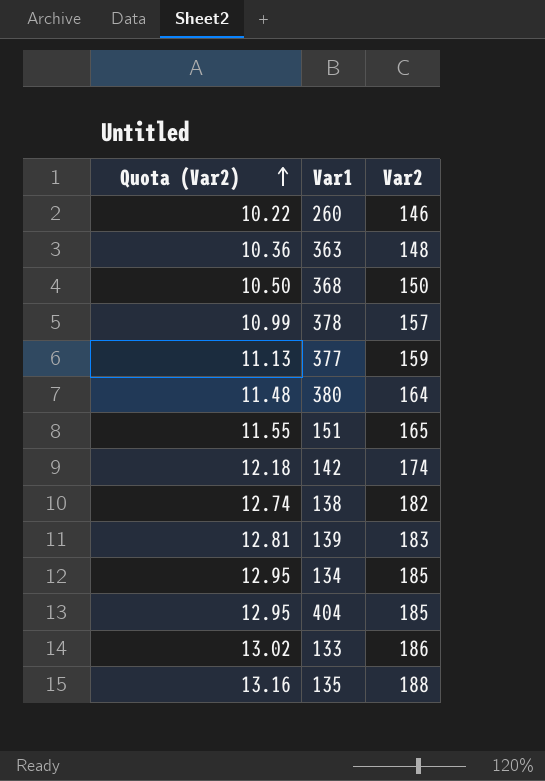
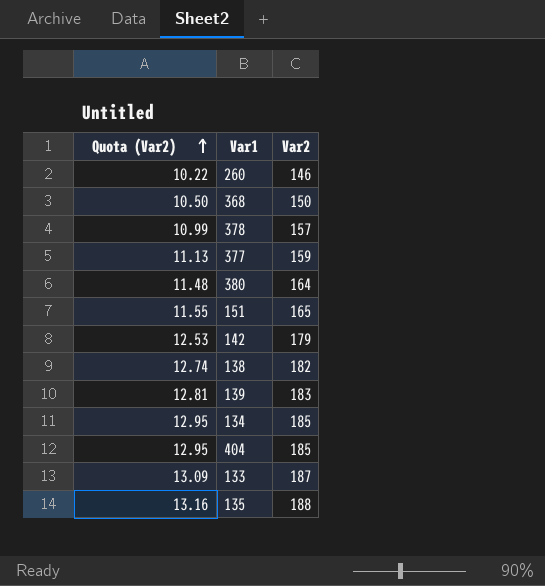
row 363: 10.36 | 148 -> none
142 | Quota (Var2): 12.18 -> 12.53
142 | Var2: 174 -> 179
133 | Quota (Var2): 13.02 -> 13.09
133 | Var2: 186 -> 187

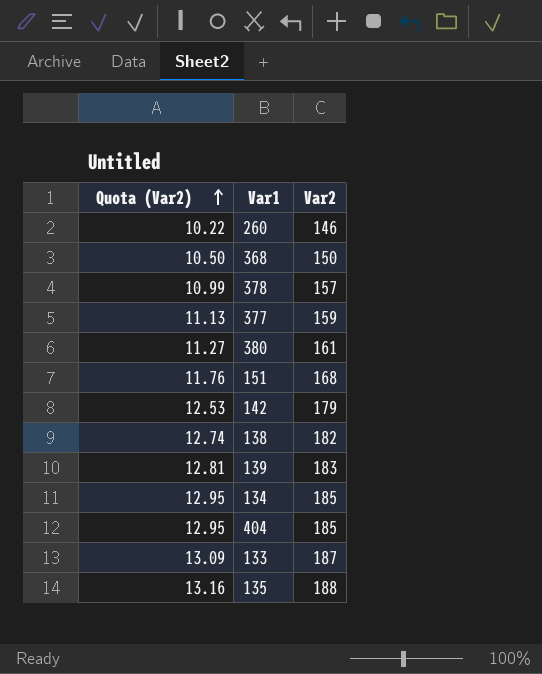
380 | Quota (Var2): 11.48 -> 11.27
380 | Var2: 164 -> 161
151 | Quota (Var2): 11.55 -> 11.76
151 | Var2: 165 -> 168

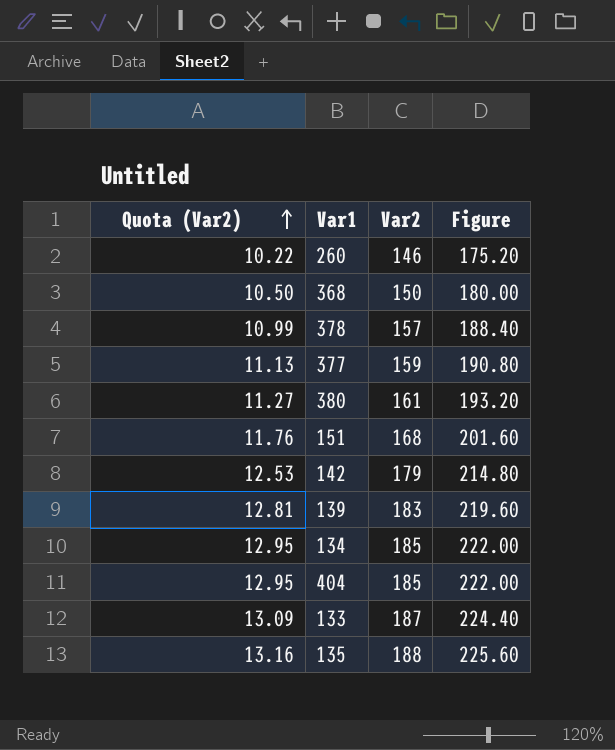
column Figure | formula: none -> [Var2] * 1.2
row 138: 12.74 | 182 -> none

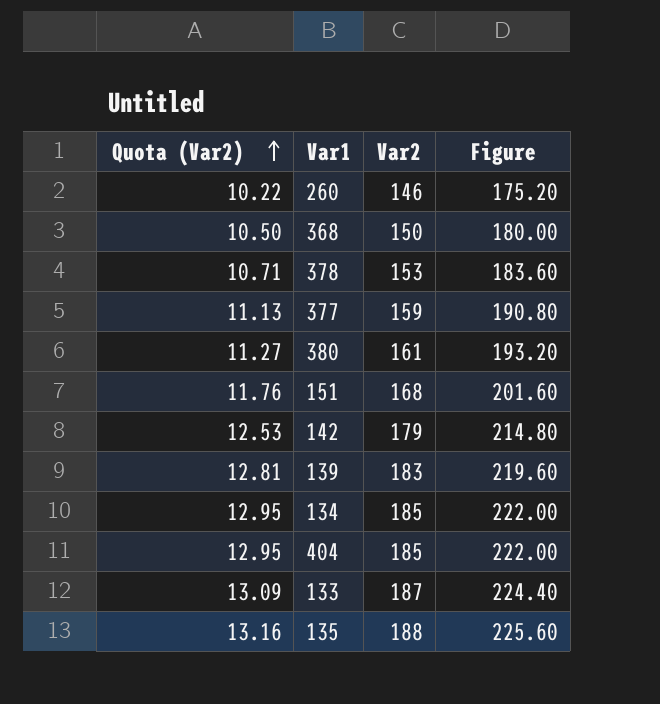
378 | Quota (Var2): 10.99 -> 10.71
378 | Var2: 157 -> 153
378 | Figure: 188.40 -> 183.60

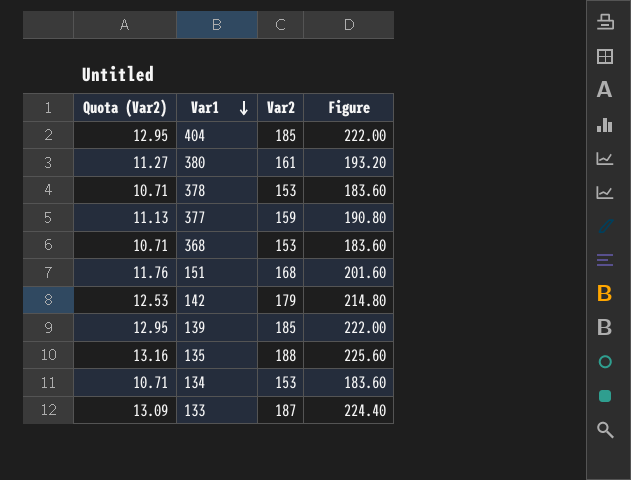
row order: Quota (Var2) ascending -> Var1 descending
row 260: 10.22 | 146 | 175.20 -> none
368 | Quota (Var2): 10.50 -> 10.71
368 | Var2: 150 -> 153
368 | Figure: 180.00 -> 183.60
139 | Quota (Var2): 12.81 -> 12.95
139 | Var2: 183 -> 185
139 | Figure: 219.60 -> 222.00
134 | Quota (Var2): 12.95 -> 10.71
134 | Var2: 185 -> 153
134 | Figure: 222.00 -> 183.60

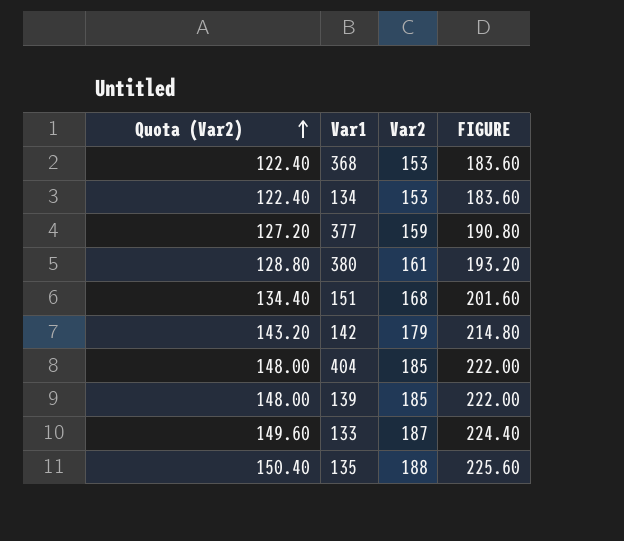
row order: Var1 descending -> Quota (Var2) ascending
column Quota (Var2) | formula: [Var2] * 0.07 -> [Var2] * 0.8
column name: Figure -> FIGURE
row 378: 10.71 | 153 | 183.60 -> none

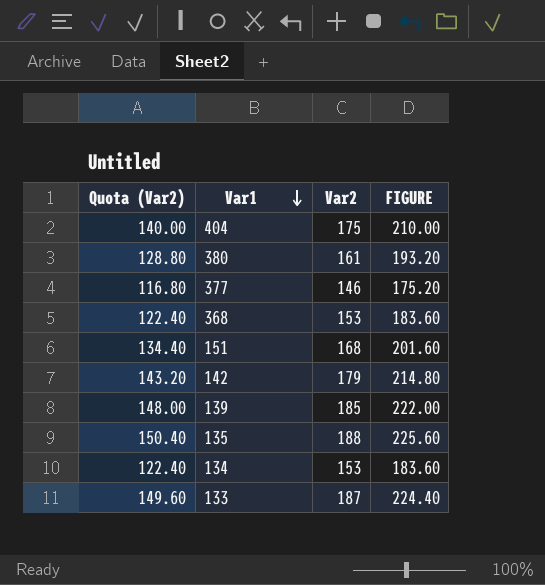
row order: Quota (Var2) ascending -> Var1 descending
404 | Quota (Var2): 148.00 -> 140.00
404 | Var2: 185 -> 175
404 | FIGURE: 222.00 -> 210.00
377 | Quota (Var2): 127.20 -> 116.80
377 | Var2: 159 -> 146
377 | FIGURE: 190.80 -> 175.20

